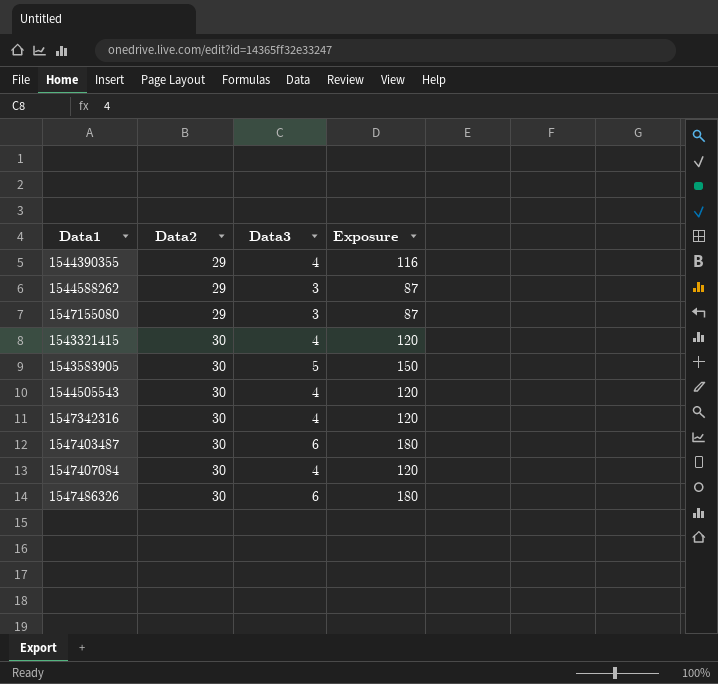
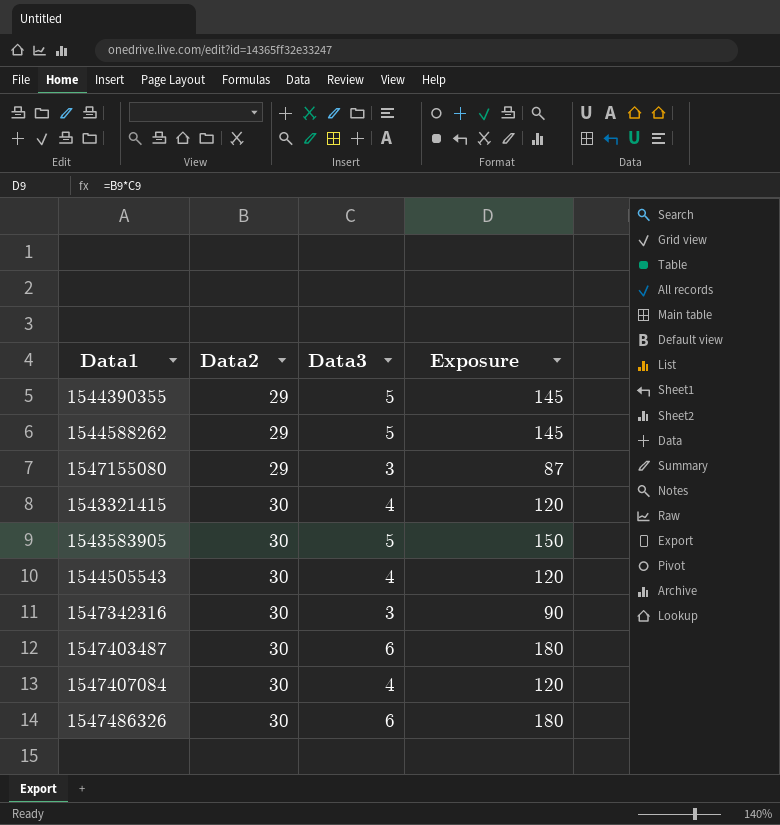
1544390355 | Data3: 4 -> 5
1544390355 | Exposure: 116 -> 145
1544588262 | Data3: 3 -> 5
1544588262 | Exposure: 87 -> 145
1547342316 | Data3: 4 -> 3
1547342316 | Exposure: 120 -> 90

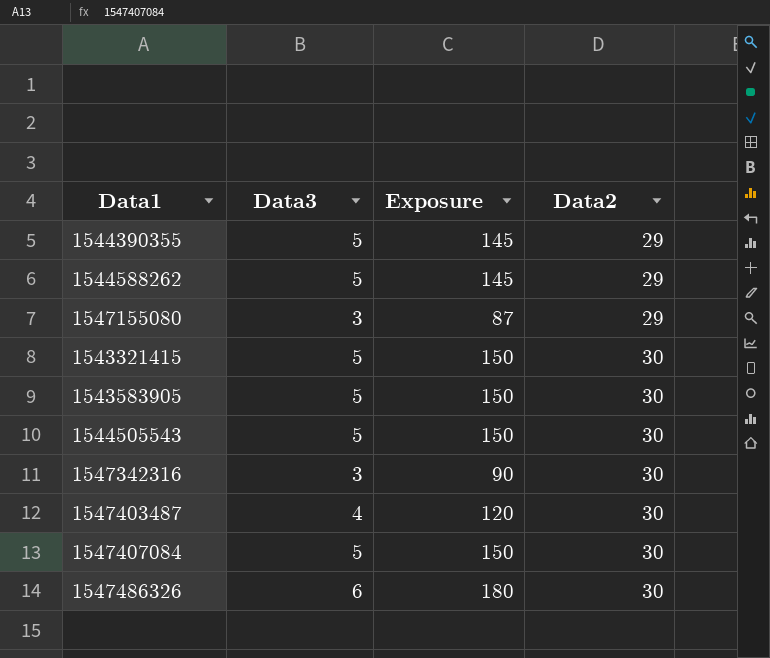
column Data2 | position: 2 -> 4
1543321415 | Data3: 4 -> 5
1543321415 | Exposure: 120 -> 150
1544505543 | Data3: 4 -> 5
1544505543 | Exposure: 120 -> 150
1547403487 | Data3: 6 -> 4
1547403487 | Exposure: 180 -> 120
1547407084 | Data3: 4 -> 5
1547407084 | Exposure: 120 -> 150

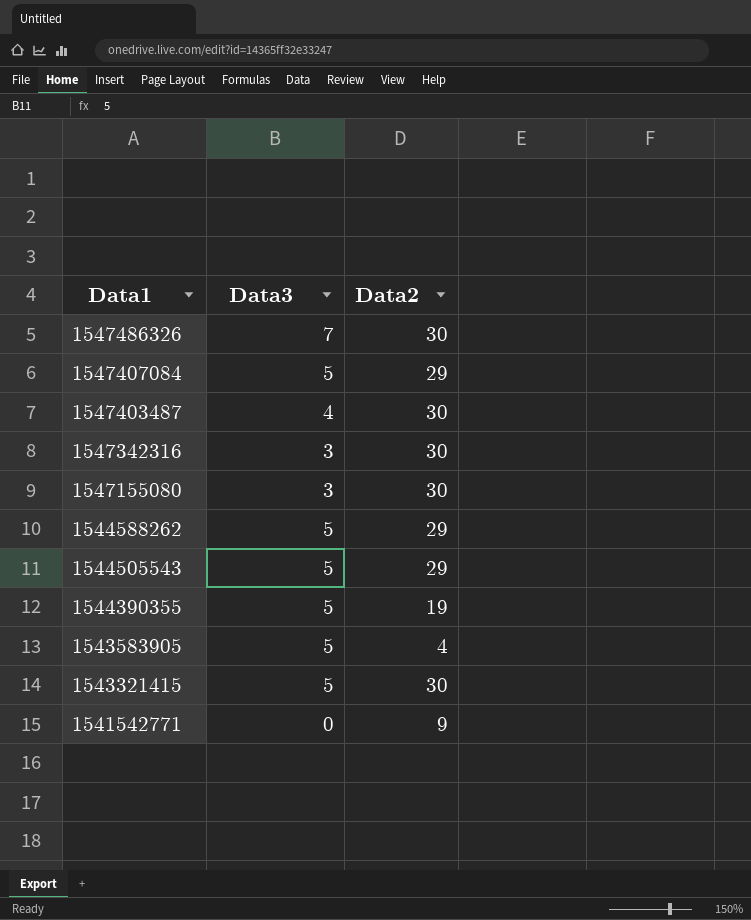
row order: Data2 ascending -> Data1 descending
column Exposure | formula: [Data3] * [Data2] -> none
1547486326 | Data3: 6 -> 7
1547407084 | Data2: 30 -> 29
1547155080 | Data2: 29 -> 30
1544505543 | Data2: 30 -> 29
1544390355 | Data2: 29 -> 19
1543583905 | Data2: 30 -> 4
row 1541542771: none -> 0 | 9

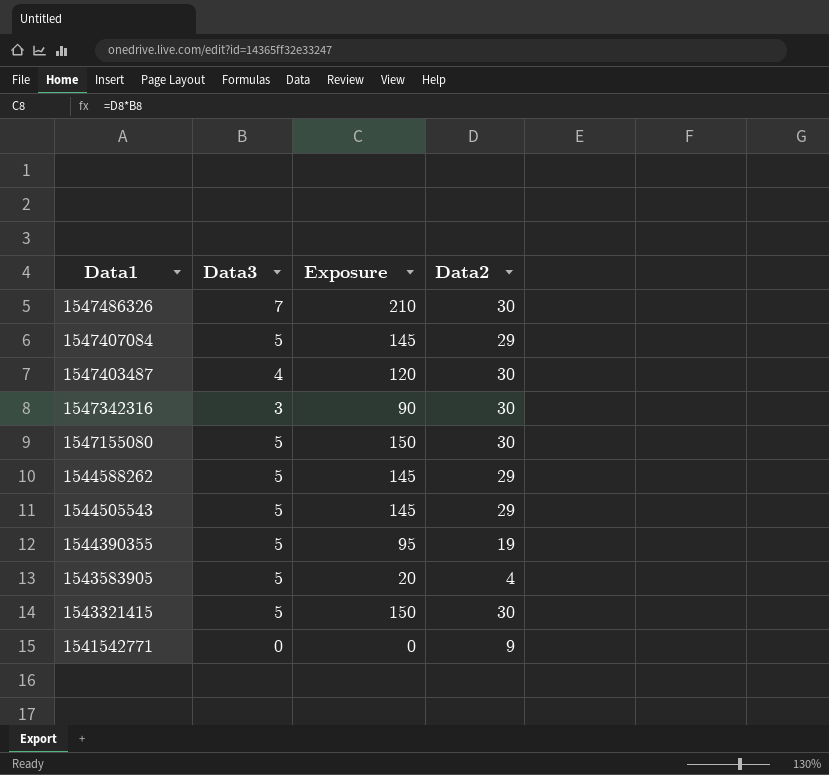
column Exposure | formula: none -> [Data3] * [Data2]
1547155080 | Data3: 3 -> 5

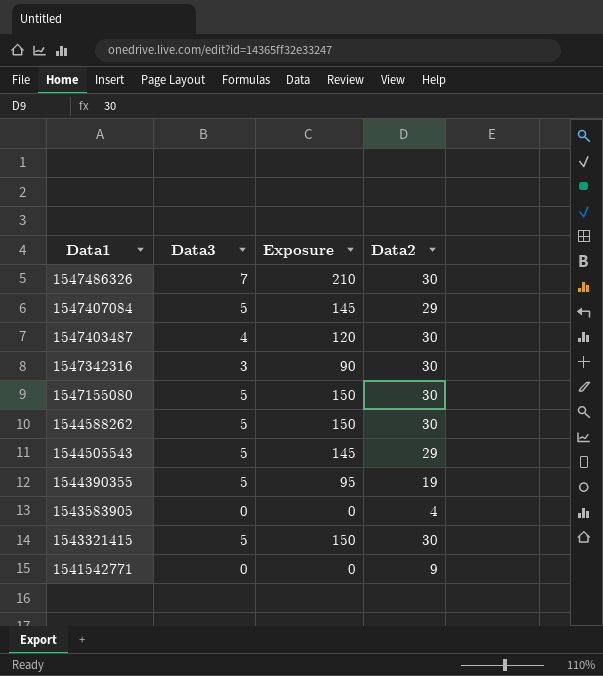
1544588262 | Exposure: 145 -> 150
1544588262 | Data2: 29 -> 30
1543583905 | Data3: 5 -> 0
1543583905 | Exposure: 20 -> 0

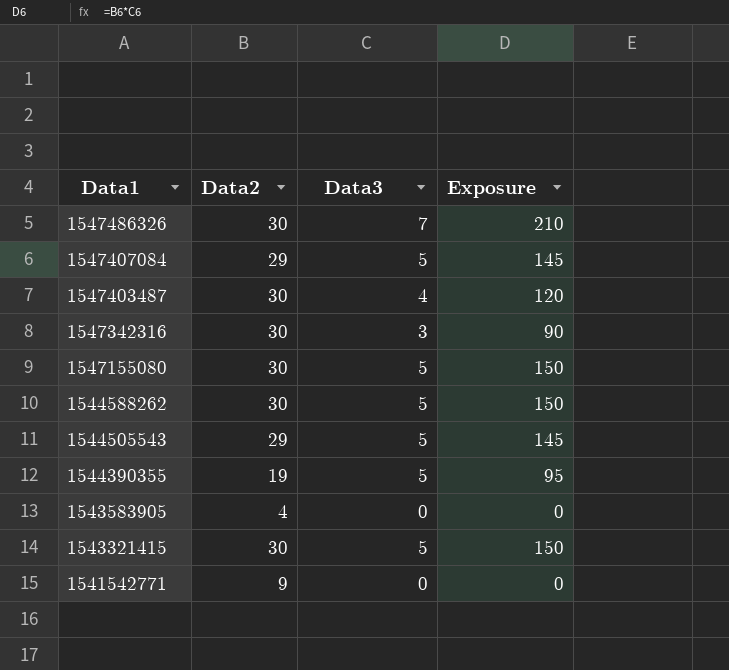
column Data2 | position: 4 -> 2

